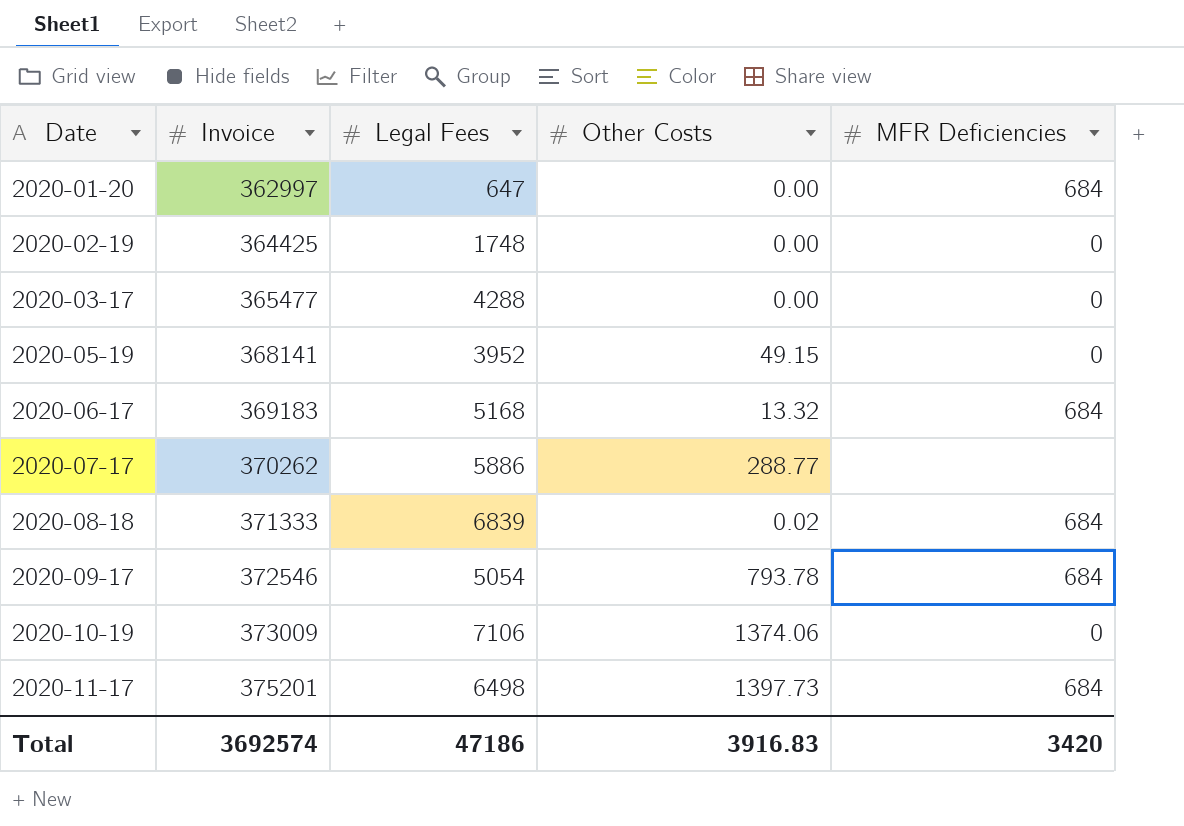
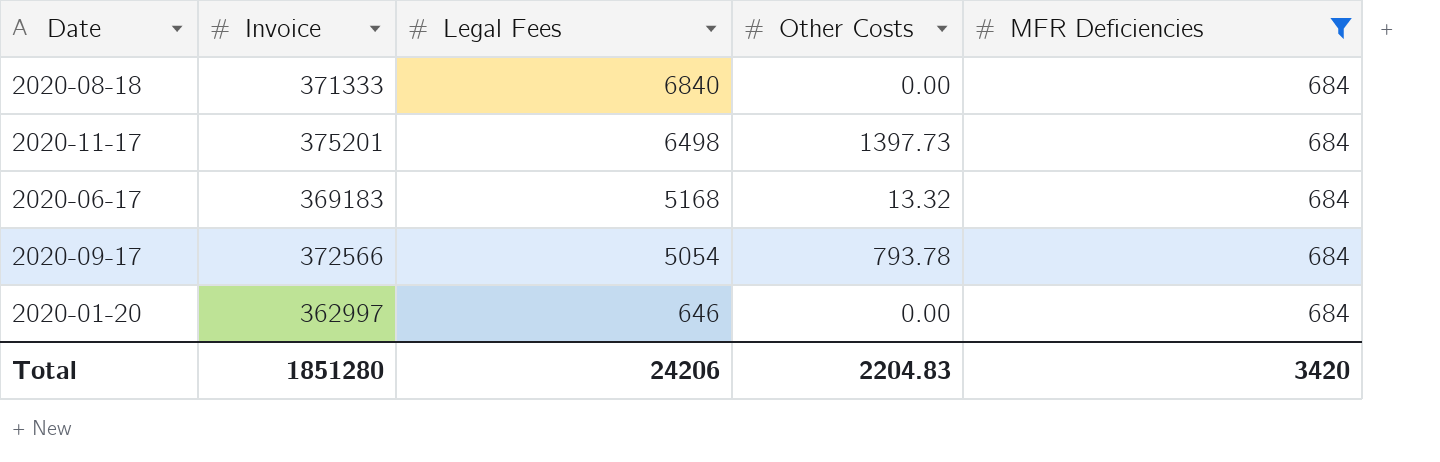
filter: none -> MFR Deficiencies = 684
row order: Date ascending -> Legal Fees descending
2020-08-18 | Legal Fees: 6839 -> 6840
2020-08-18 | Other Costs: 0.02 -> 0.00
2020-09-17 | Invoice: 372546 -> 372566
2020-01-20 | Legal Fees: 647 -> 646
Total | Invoice: 3692574 -> 1851280
Total | Legal Fees: 47186 -> 24206
Total | Other Costs: 3916.83 -> 2204.83

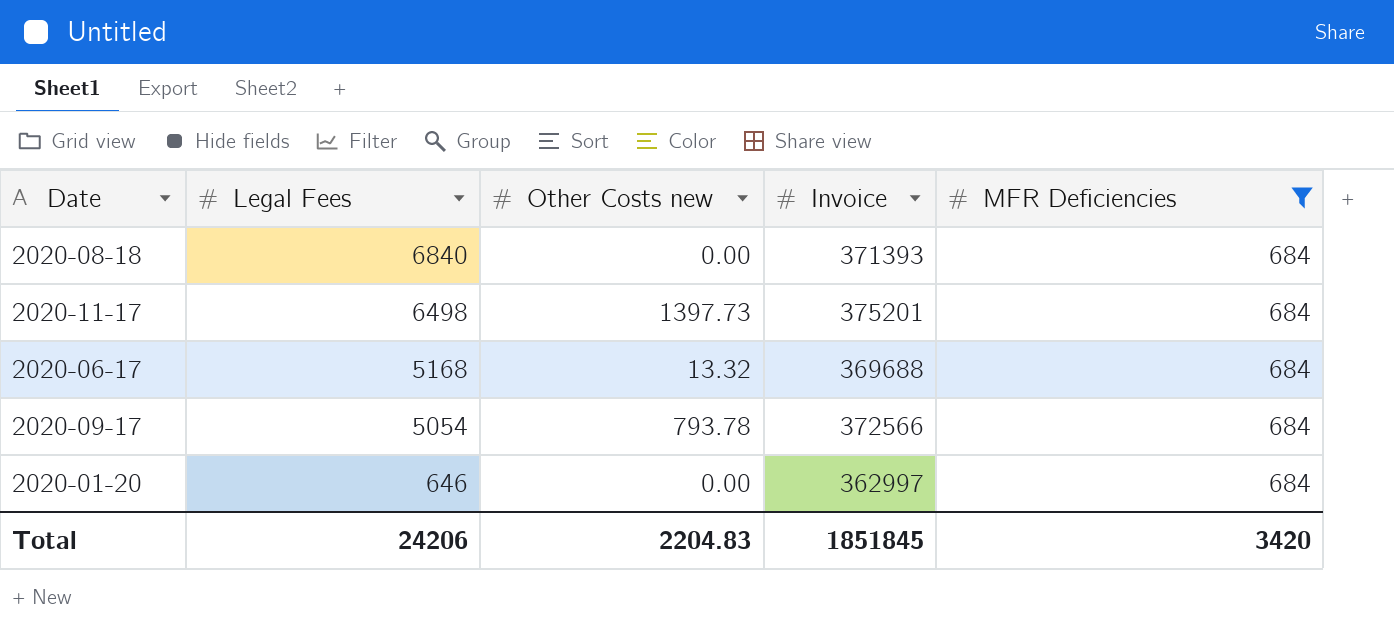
column name: Other Costs -> Other Costs new
column Invoice | position: 2 -> 4
2020-08-18 | Invoice: 371333 -> 371393
2020-06-17 | Invoice: 369183 -> 369688
Total | Invoice: 1851280 -> 1851845

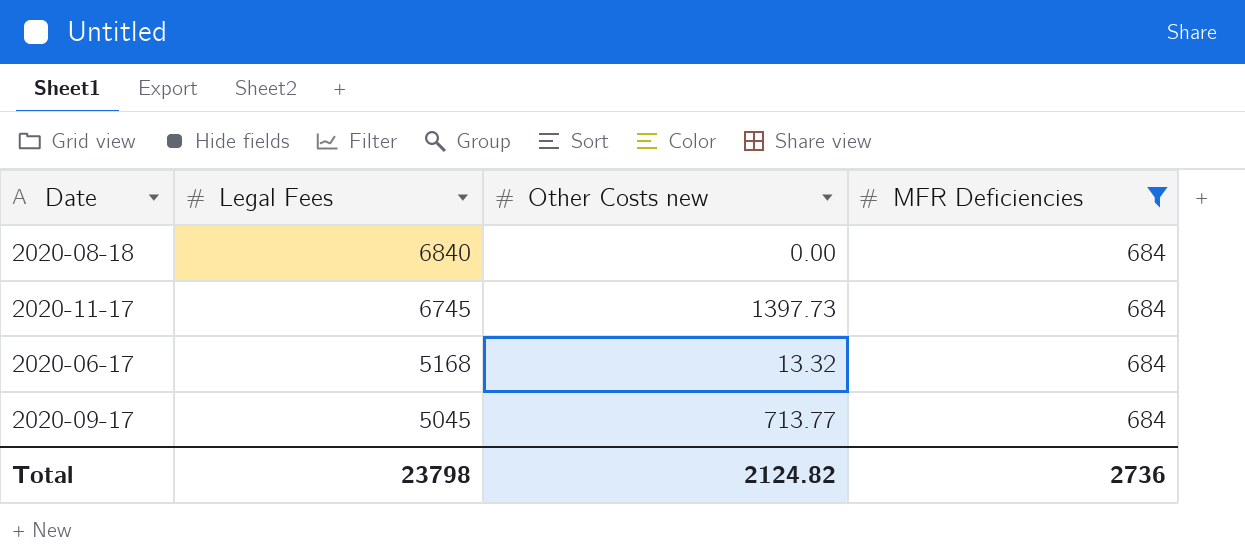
column Invoice | position: 4 -> none
row 2020-01-20: 646 | 0.00 | 362997 | 684 -> none
2020-11-17 | Legal Fees: 6498 -> 6745
2020-09-17 | Legal Fees: 5054 -> 5045
2020-09-17 | Other Costs new: 793.78 -> 713.77
Total | Legal Fees: 24206 -> 23798
Total | Other Costs new: 2204.83 -> 2124.82
Total | MFR Deficiencies: 3420 -> 2736

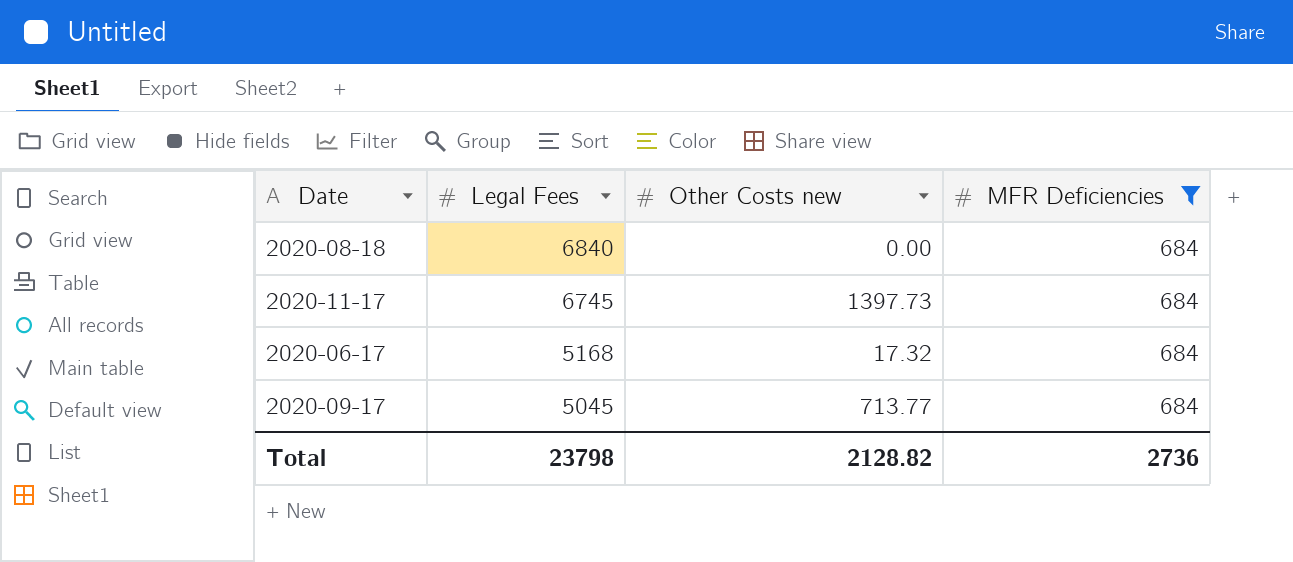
2020-06-17 | Other Costs new: 13.32 -> 17.32
Total | Other Costs new: 2124.82 -> 2128.82

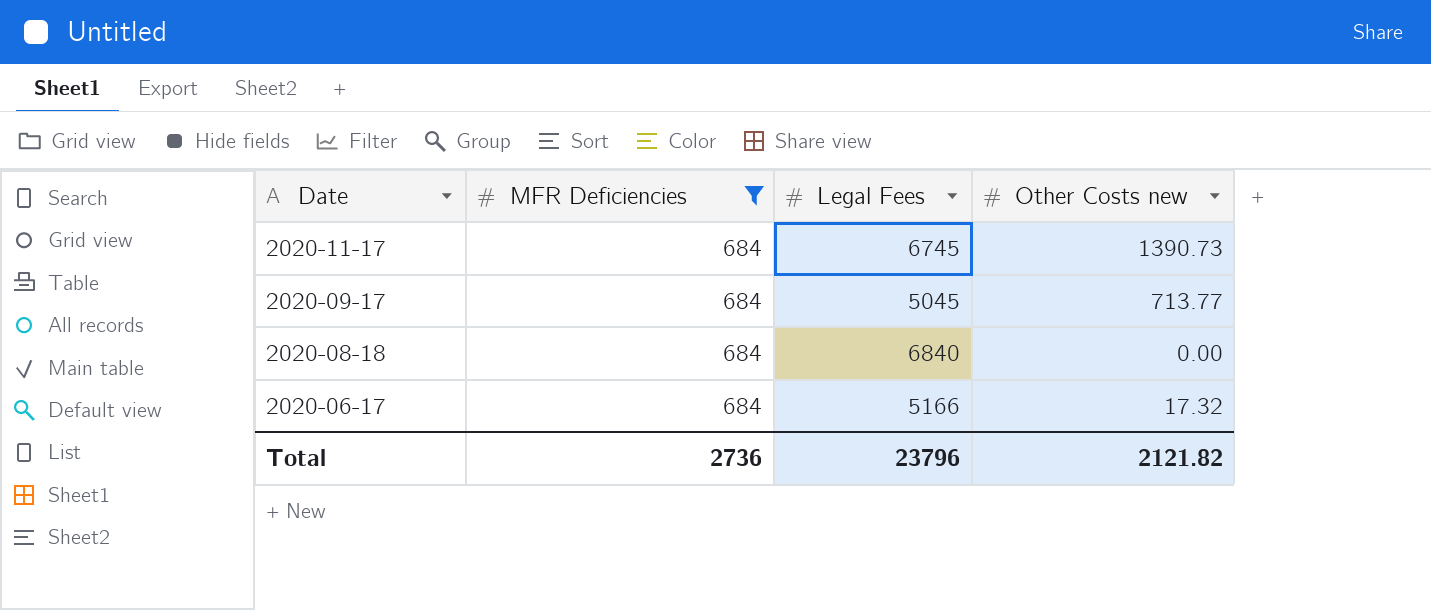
row order: Legal Fees descending -> Date descending
column MFR Deficiencies | position: 4 -> 2
2020-11-17 | Other Costs new: 1397.73 -> 1390.73
2020-06-17 | Legal Fees: 5168 -> 5166
Total | Legal Fees: 23798 -> 23796
Total | Other Costs new: 2128.82 -> 2121.82

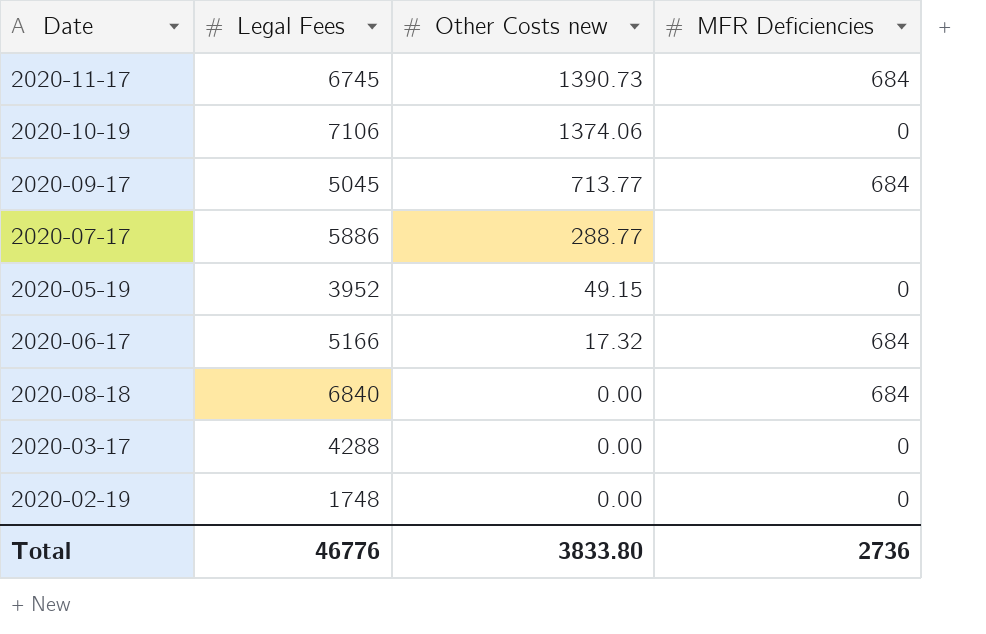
filter: MFR Deficiencies = 684 -> none
row order: Date descending -> Other Costs new descending
column MFR Deficiencies | position: 2 -> 4
Total | Legal Fees: 23796 -> 46776
Total | Other Costs new: 2121.82 -> 3833.80

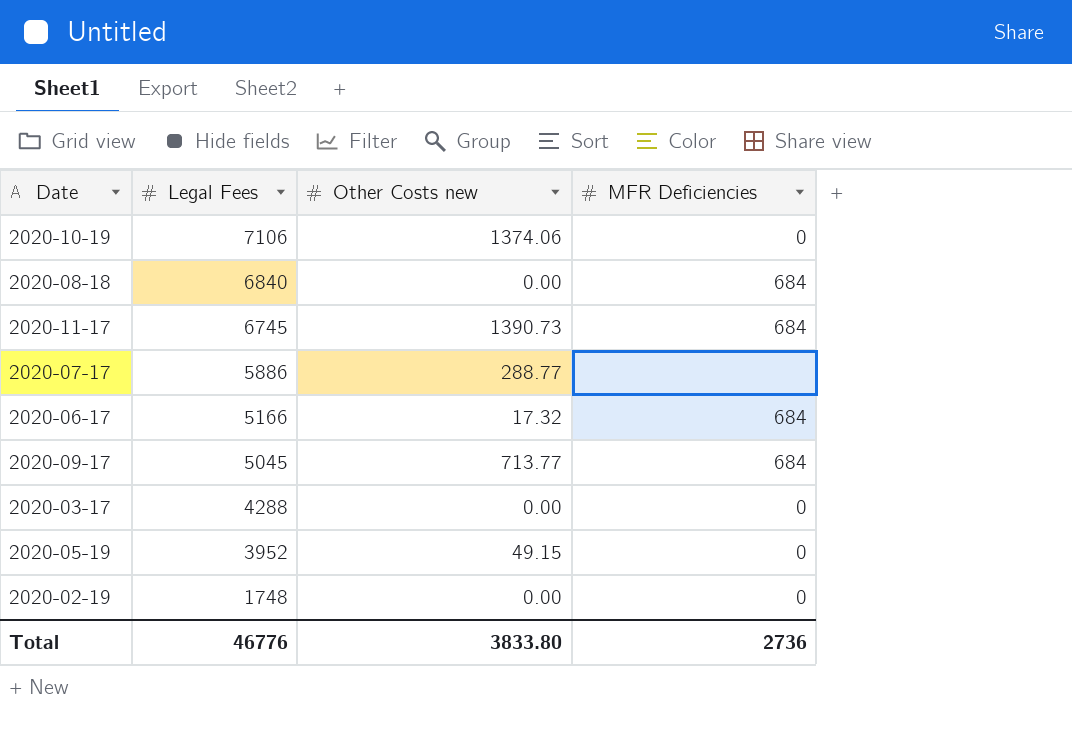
row order: Other Costs new descending -> Legal Fees descending

